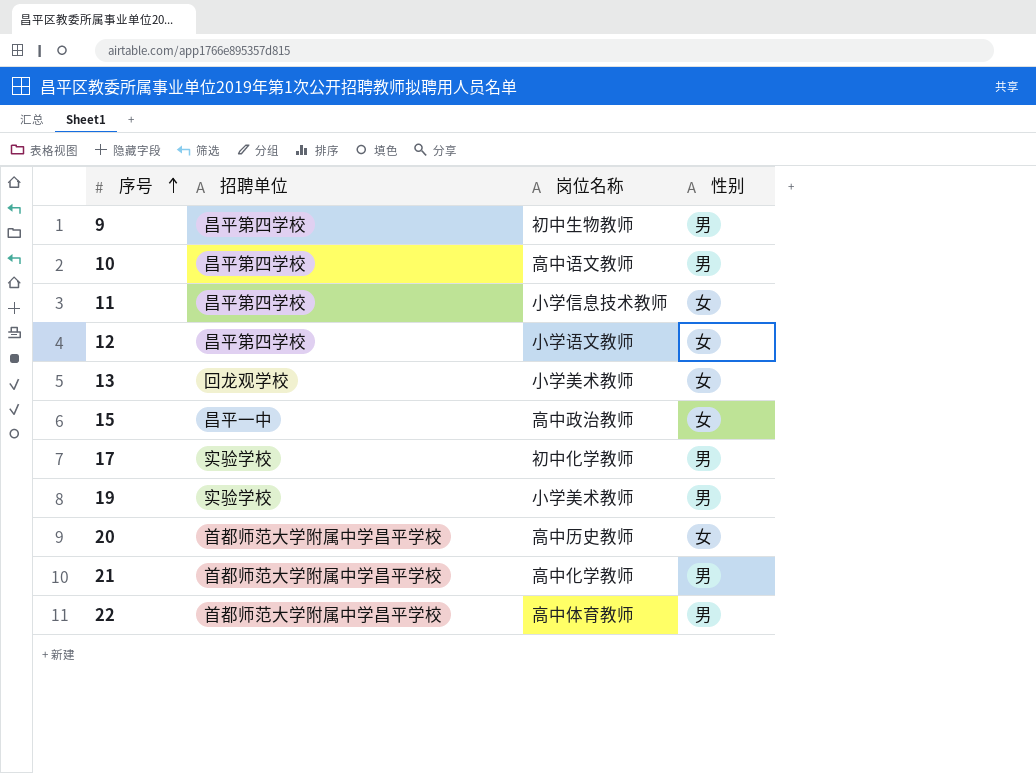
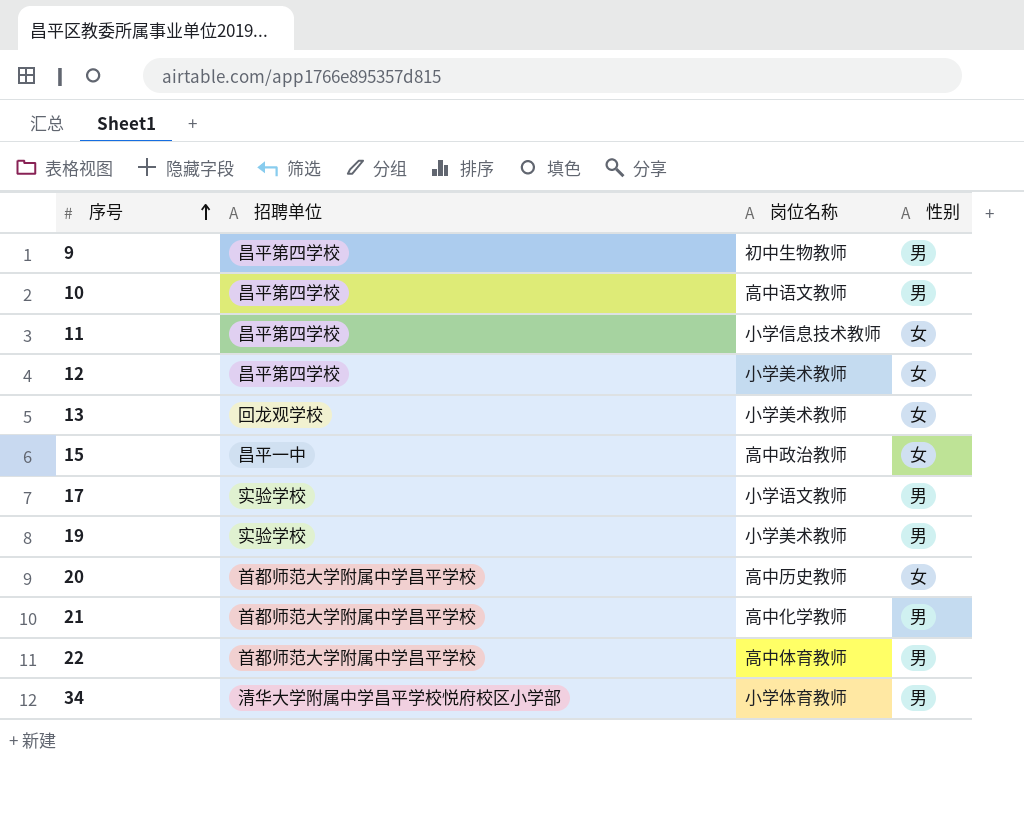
12 | 岗位名称: 小学语文教师 -> 小学美术教师
17 | 岗位名称: 初中化学教师 -> 小学语文教师
row 34: none -> 清华大学附属中学昌平学校悦府校区小学部 | 小学体育教师 | 男

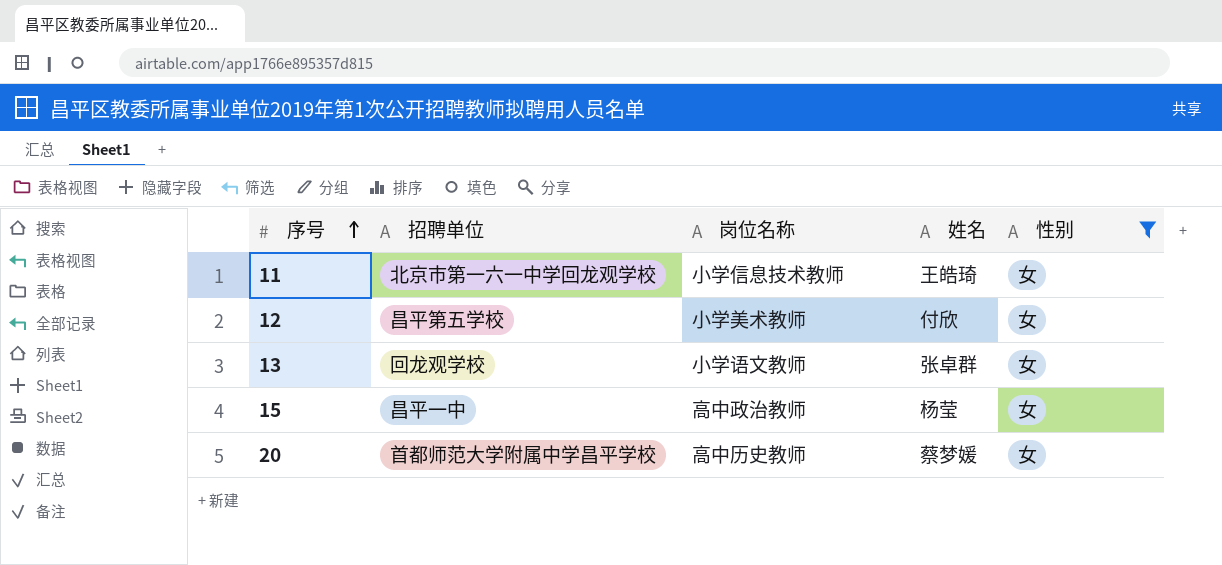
filter: none -> 性别 = 女
column 姓名 | position: none -> 4
11 | 招聘单位: 昌平第四学校 -> 北京市第一六一中学回龙观学校
12 | 招聘单位: 昌平第四学校 -> 昌平第五学校
13 | 岗位名称: 小学美术教师 -> 小学语文教师

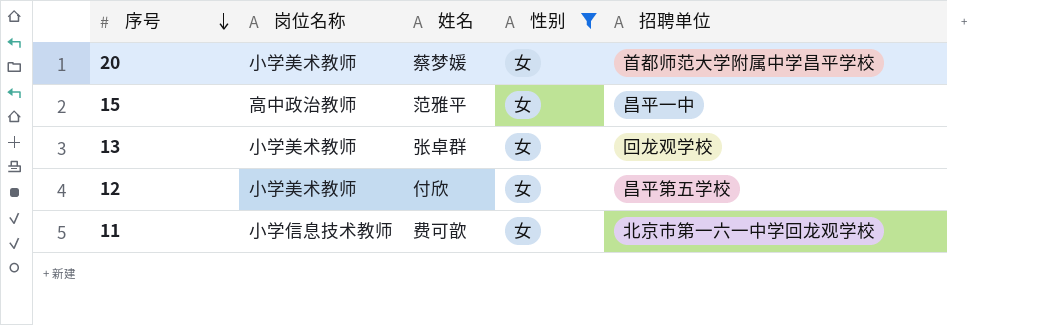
row order: 序号 ascending -> 序号 descending
column 招聘单位 | position: 2 -> 5
20 | 岗位名称: 高中历史教师 -> 小学美术教师
15 | 姓名: 杨莹 -> 范雅平
13 | 岗位名称: 小学语文教师 -> 小学美术教师
11 | 姓名: 王皓琦 -> 费可歆

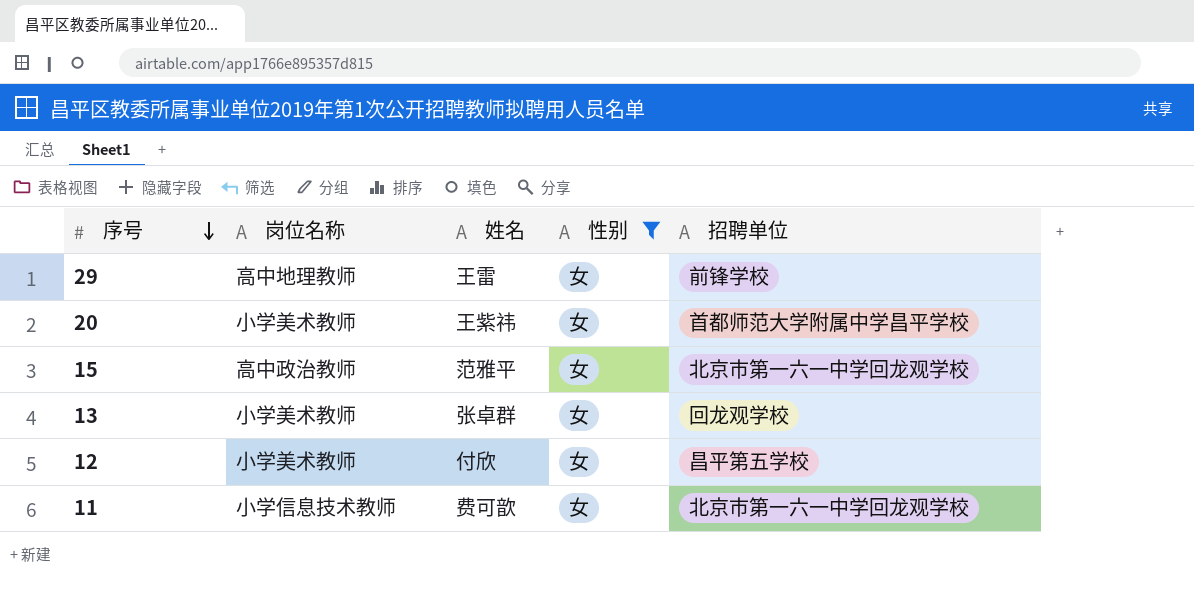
row 29: none -> 高中地理教师 | 王雷 | 女 | 前锋学校
20 | 姓名: 蔡梦媛 -> 王紫祎
15 | 招聘单位: 昌平一中 -> 北京市第一六一中学回龙观学校

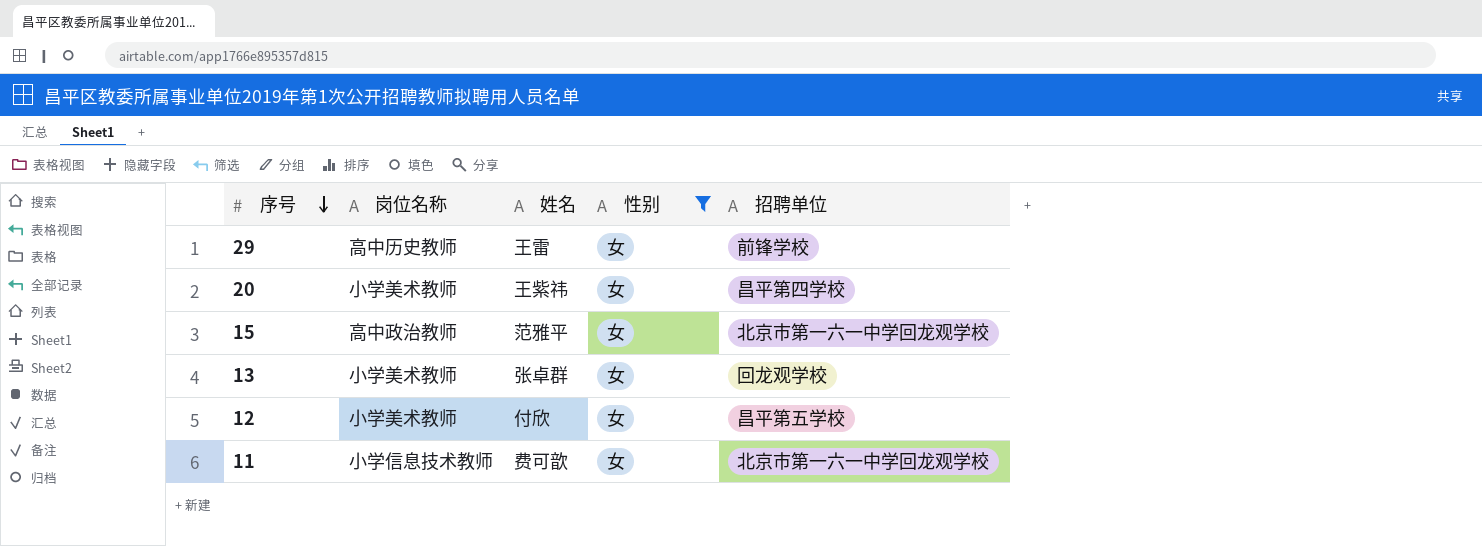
29 | 岗位名称: 高中地理教师 -> 高中历史教师
20 | 招聘单位: 首都师范大学附属中学昌平学校 -> 昌平第四学校

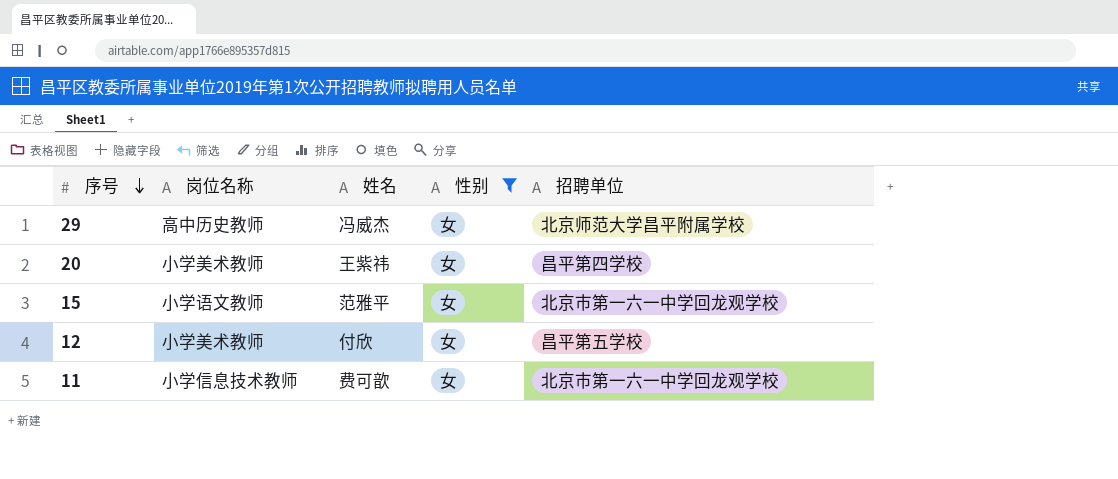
row 13: 小学美术教师 | 张卓群 | 女 | 回龙观学校 -> none
29 | 姓名: 王雷 -> 冯威杰
29 | 招聘单位: 前锋学校 -> 北京师范大学昌平附属学校
15 | 岗位名称: 高中政治教师 -> 小学语文教师

